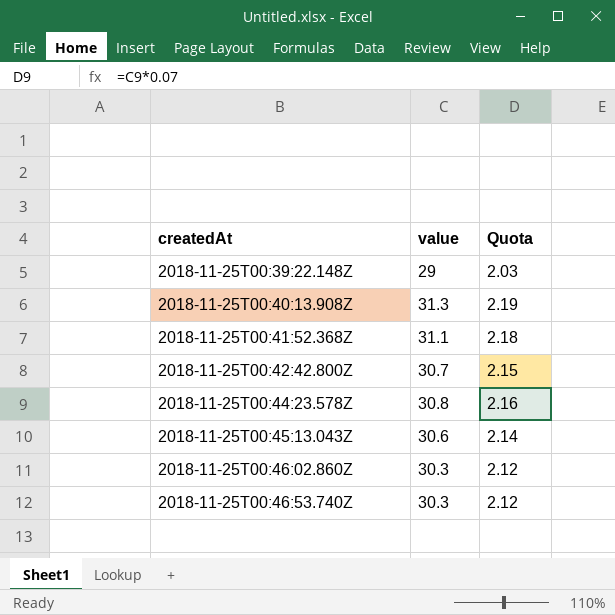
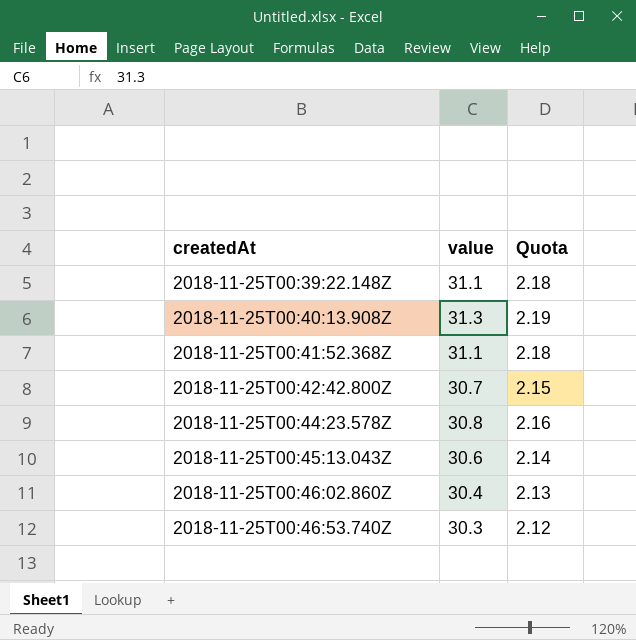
2018-11-25T00:39:22.148Z | value: 29 -> 31.1
2018-11-25T00:39:22.148Z | Quota: 2.03 -> 2.18
2018-11-25T00:46:02.860Z | value: 30.3 -> 30.4
2018-11-25T00:46:02.860Z | Quota: 2.12 -> 2.13

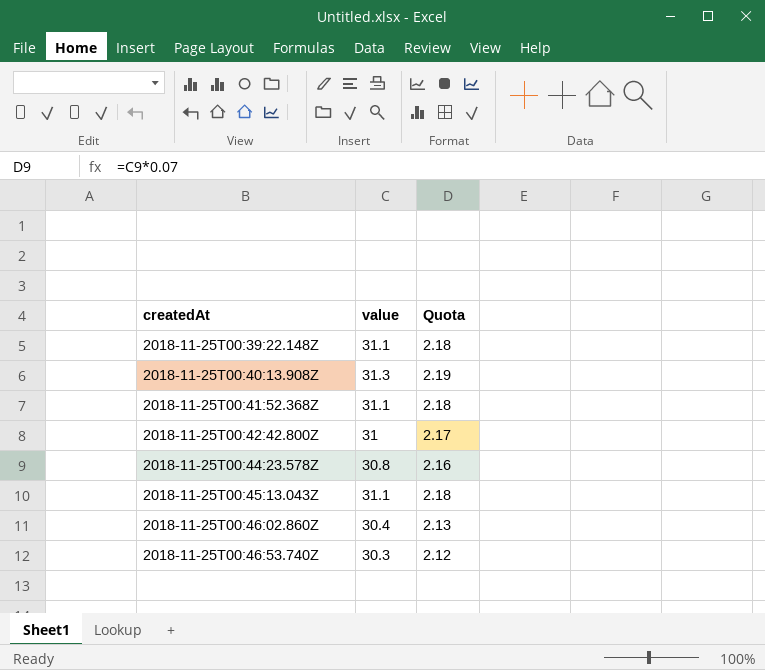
2018-11-25T00:42:42.800Z | value: 30.7 -> 31
2018-11-25T00:42:42.800Z | Quota: 2.15 -> 2.17
2018-11-25T00:45:13.043Z | value: 30.6 -> 31.1
2018-11-25T00:45:13.043Z | Quota: 2.14 -> 2.18

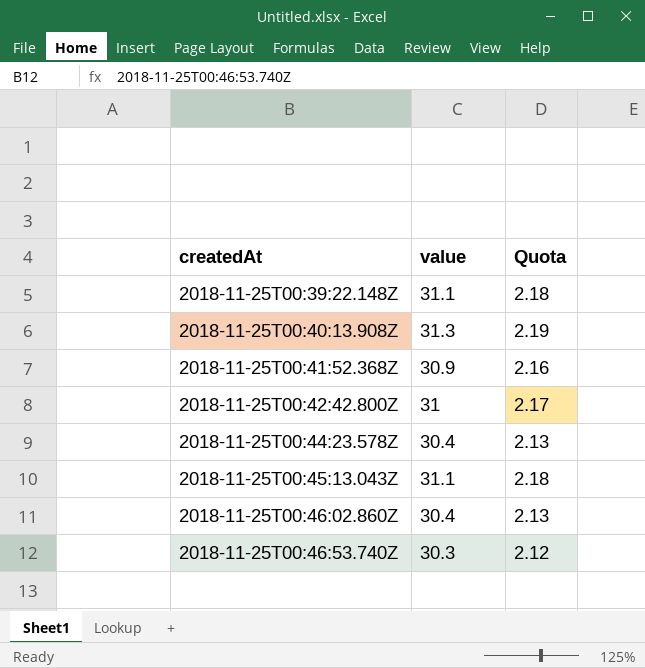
2018-11-25T00:41:52.368Z | value: 31.1 -> 30.9
2018-11-25T00:41:52.368Z | Quota: 2.18 -> 2.16
2018-11-25T00:44:23.578Z | value: 30.8 -> 30.4
2018-11-25T00:44:23.578Z | Quota: 2.16 -> 2.13

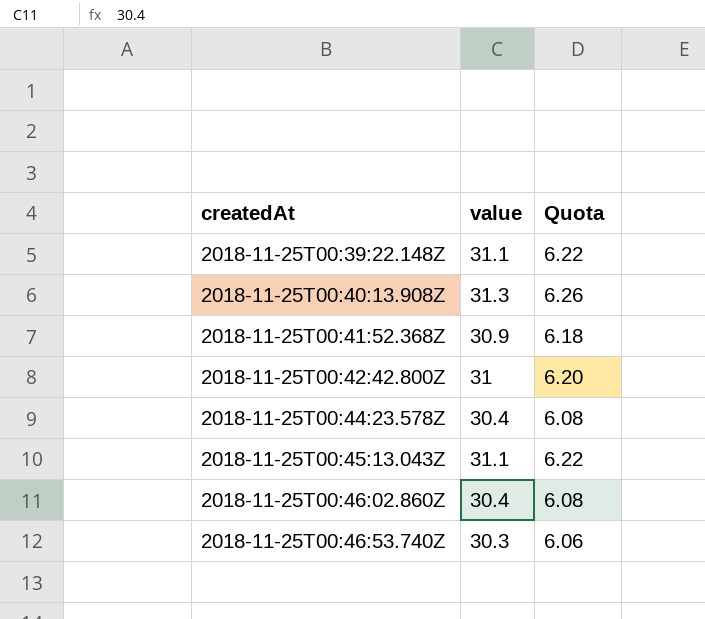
column Quota | formula: [value] * 0.07 -> [value] * 0.2

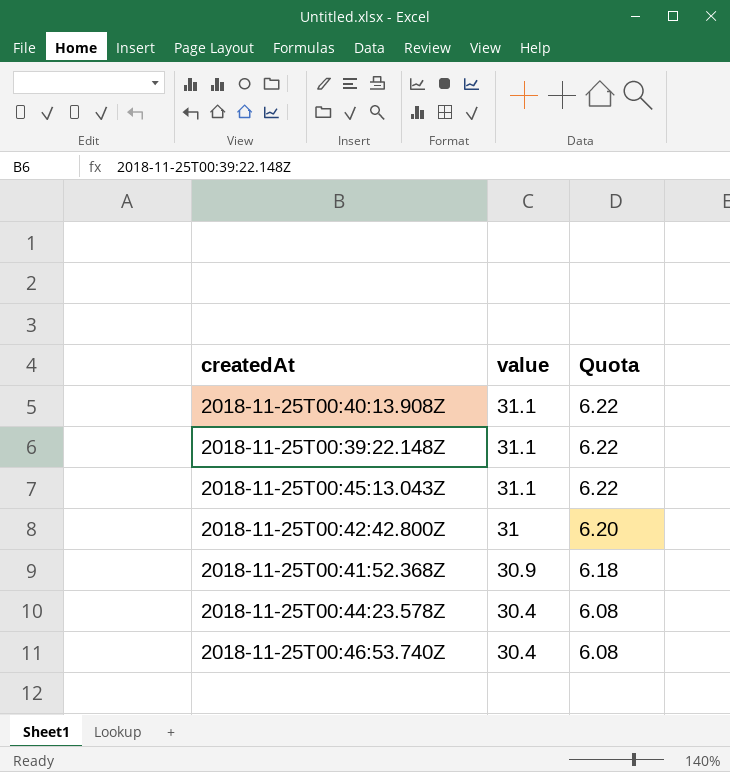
row order: createdAt ascending -> value descending
row 2018-11-25T00:46:02.860Z: 30.4 | 6.08 -> none
2018-11-25T00:40:13.908Z | value: 31.3 -> 31.1
2018-11-25T00:40:13.908Z | Quota: 6.26 -> 6.22
2018-11-25T00:46:53.740Z | value: 30.3 -> 30.4
2018-11-25T00:46:53.740Z | Quota: 6.06 -> 6.08

